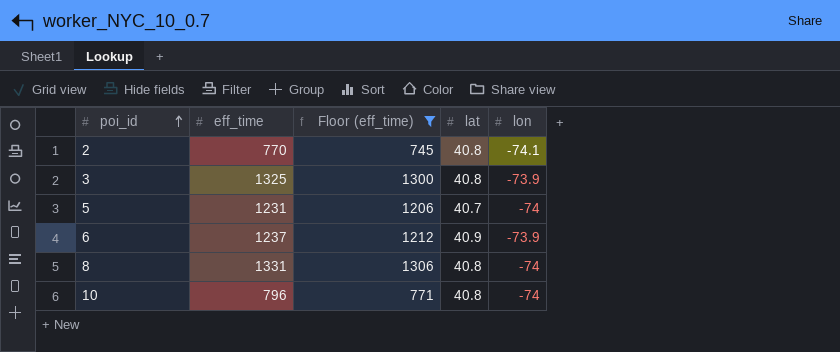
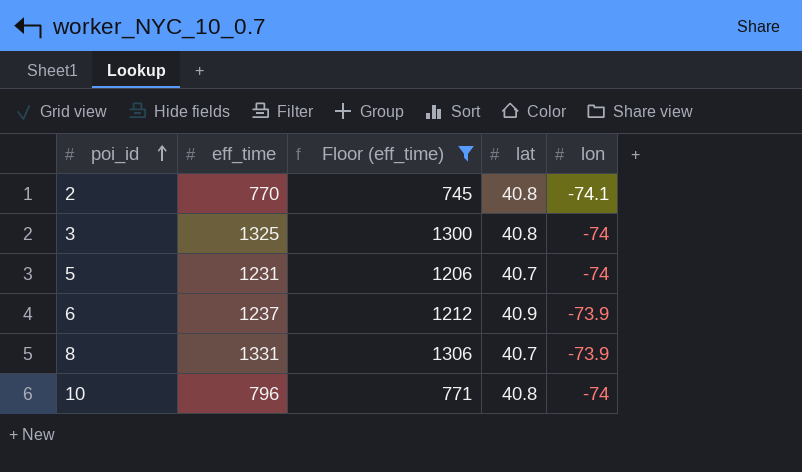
3 | lon: -73.9 -> -74
8 | lat: 40.8 -> 40.7
8 | lon: -74 -> -73.9

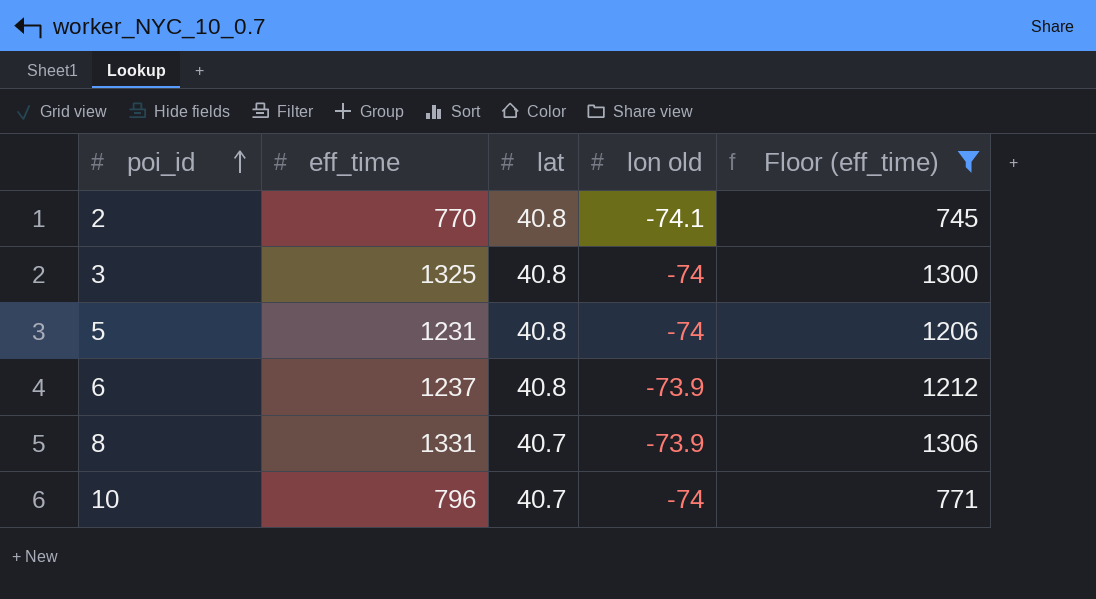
column name: lon -> lon old
column Floor (eff_time) | position: 3 -> 5
5 | lat: 40.7 -> 40.8
6 | lat: 40.9 -> 40.8
10 | lat: 40.8 -> 40.7

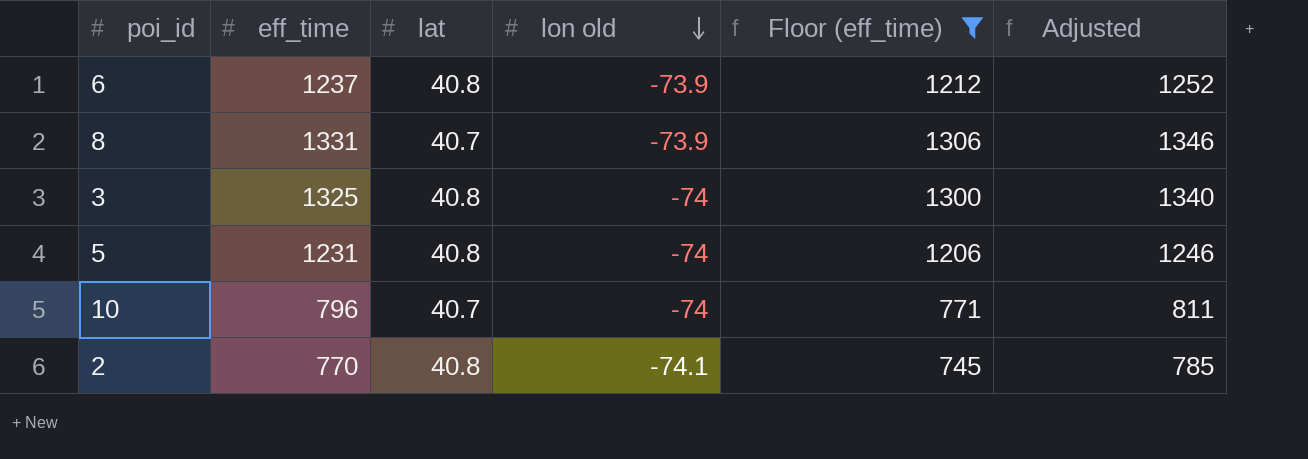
row order: poi_id ascending -> lon old descending
column Adjusted | formula: none -> [eff_time] + 15

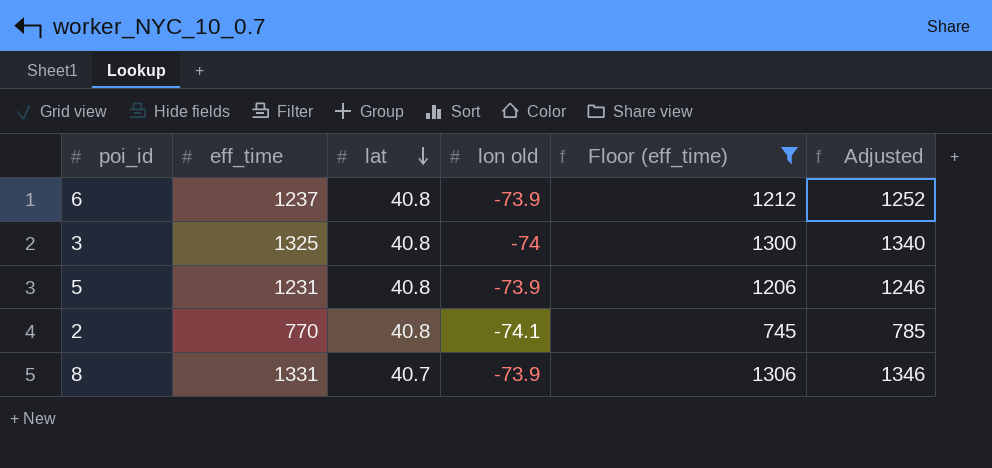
row order: lon old descending -> lat descending
row 10: 796 | 40.7 | -74 | 771 | 811 -> none
5 | lon old: -74 -> -73.9

